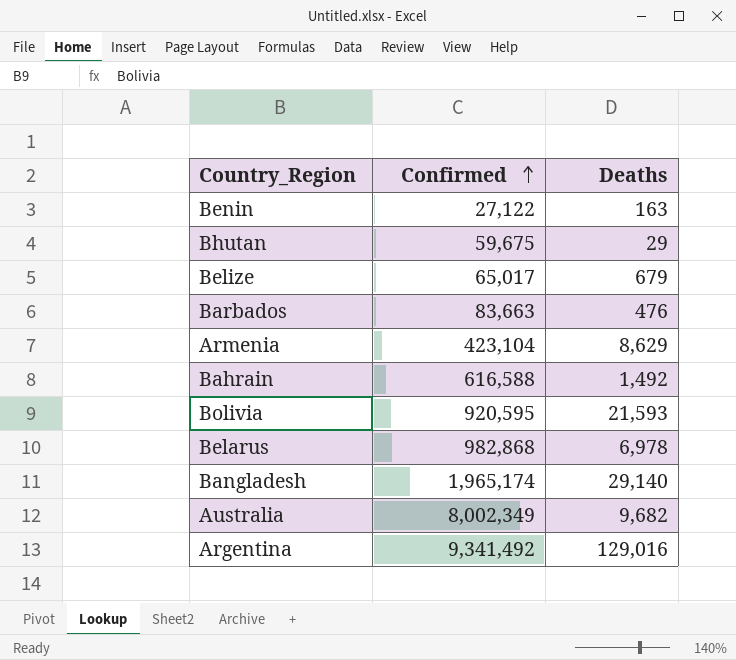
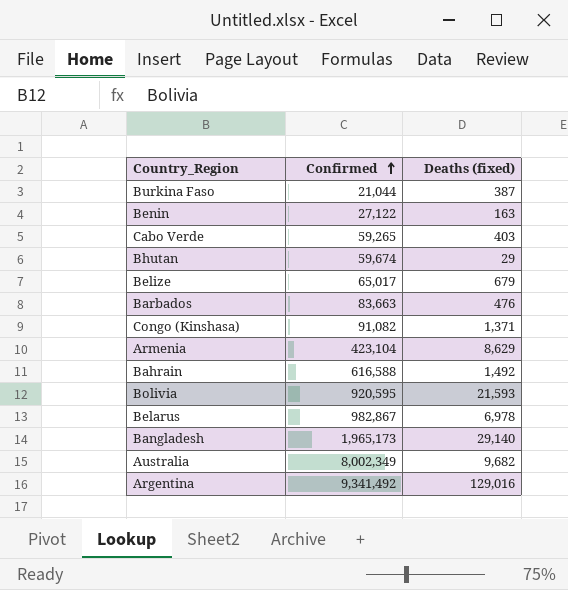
column name: Deaths -> Deaths (fixed)
row Burkina Faso: none -> 21,044 | 387
row Cabo Verde: none -> 59,265 | 403
Bhutan | Confirmed: 59,675 -> 59,674
row Congo (Kinshasa): none -> 91,082 | 1,371
Belarus | Confirmed: 982,868 -> 982,867
Bangladesh | Confirmed: 1,965,174 -> 1,965,173

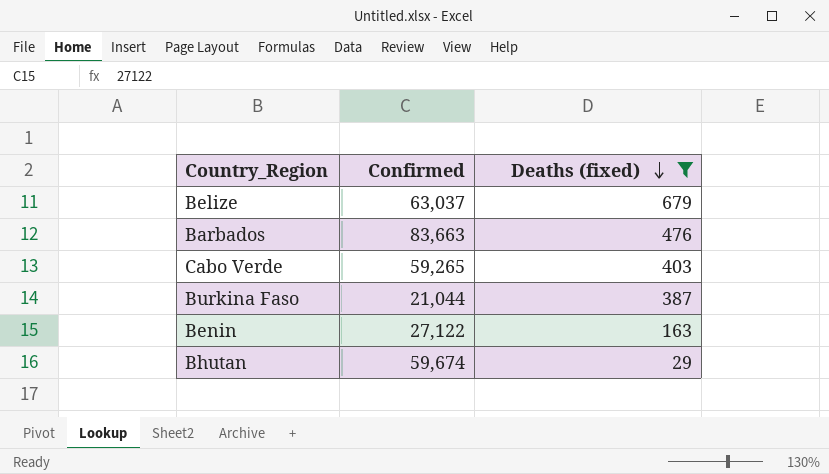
filter: none -> Deaths (fixed) <= 679
row order: Confirmed ascending -> Deaths (fixed) descending
Belize | Confirmed: 65,017 -> 63,037

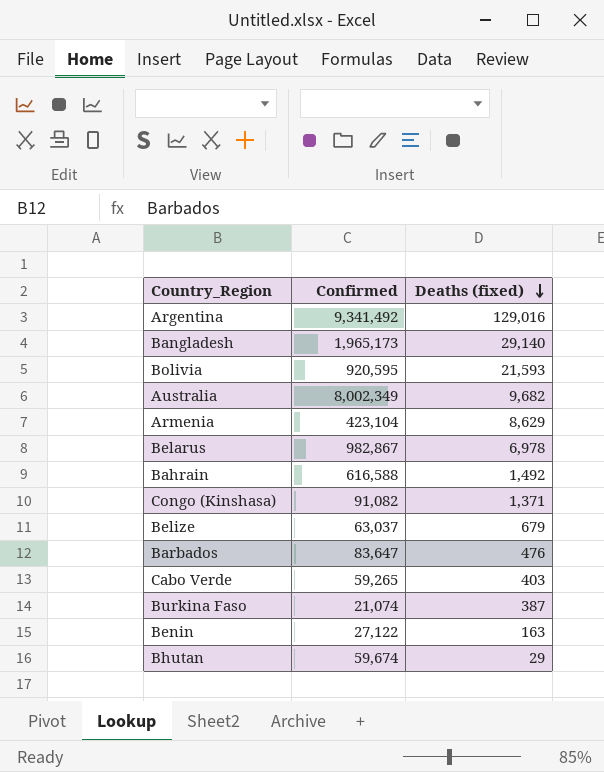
filter: Deaths (fixed) <= 679 -> none
Barbados | Confirmed: 83,663 -> 83,647
Burkina Faso | Confirmed: 21,044 -> 21,074

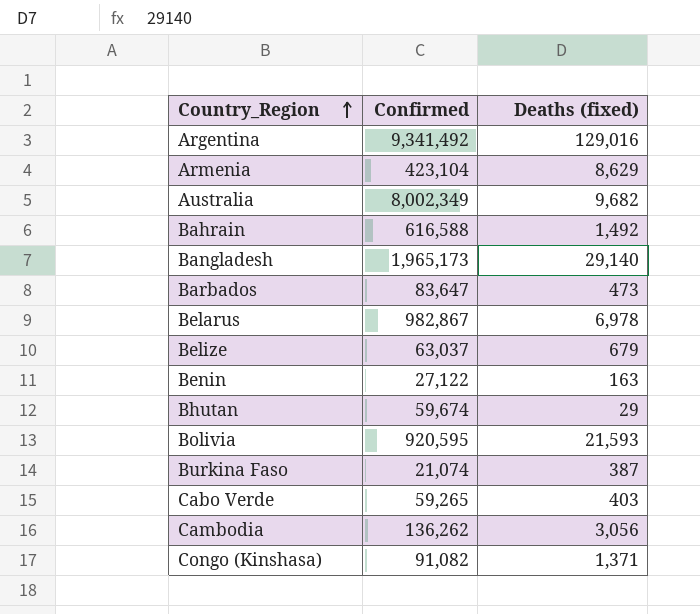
row order: Deaths (fixed) descending -> Country_Region ascending
Barbados | Deaths (fixed): 476 -> 473
row Cambodia: none -> 136,262 | 3,056

